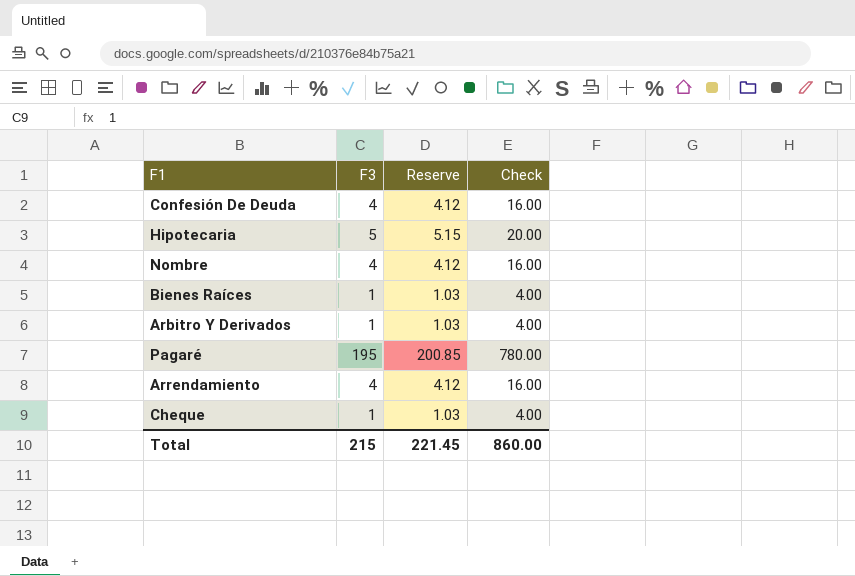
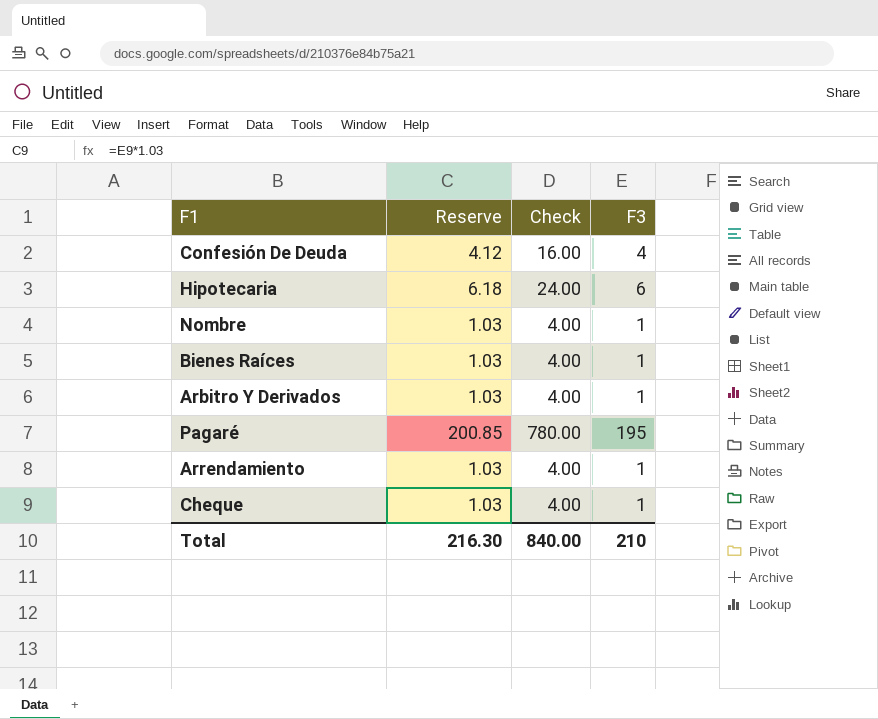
column F3 | position: 2 -> 4
Hipotecaria | Reserve: 5.15 -> 6.18
Hipotecaria | Check: 20.00 -> 24.00
Hipotecaria | F3: 5 -> 6
Nombre | Reserve: 4.12 -> 1.03
Nombre | Check: 16.00 -> 4.00
Nombre | F3: 4 -> 1
Arrendamiento | Reserve: 4.12 -> 1.03
Arrendamiento | Check: 16.00 -> 4.00
Arrendamiento | F3: 4 -> 1
Total | Reserve: 221.45 -> 216.30
Total | Check: 860.00 -> 840.00
Total | F3: 215 -> 210

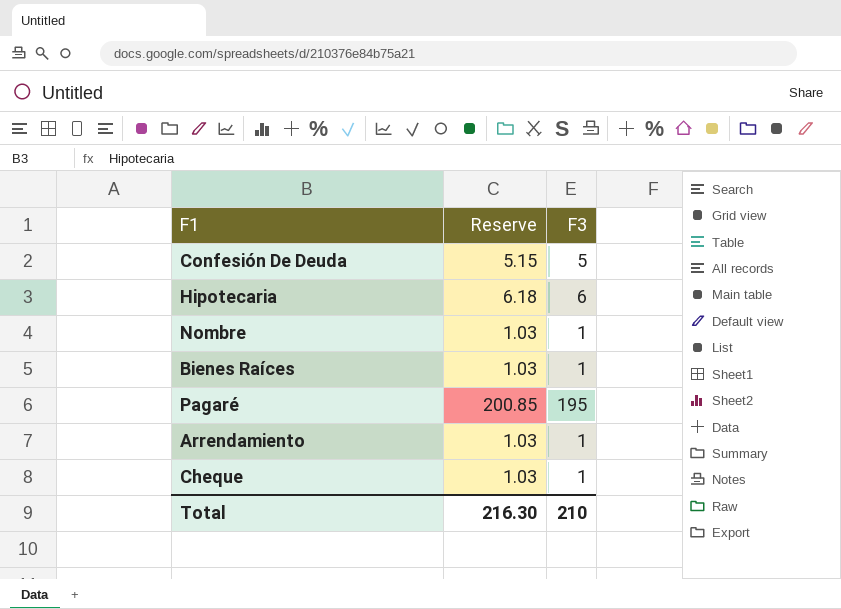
column Check | formula: [F3] * 4 -> none
row Arbitro Y Derivados: 1.03 | 4.00 | 1 -> none
Confesión De Deuda | Reserve: 4.12 -> 5.15
Confesión De Deuda | F3: 4 -> 5

